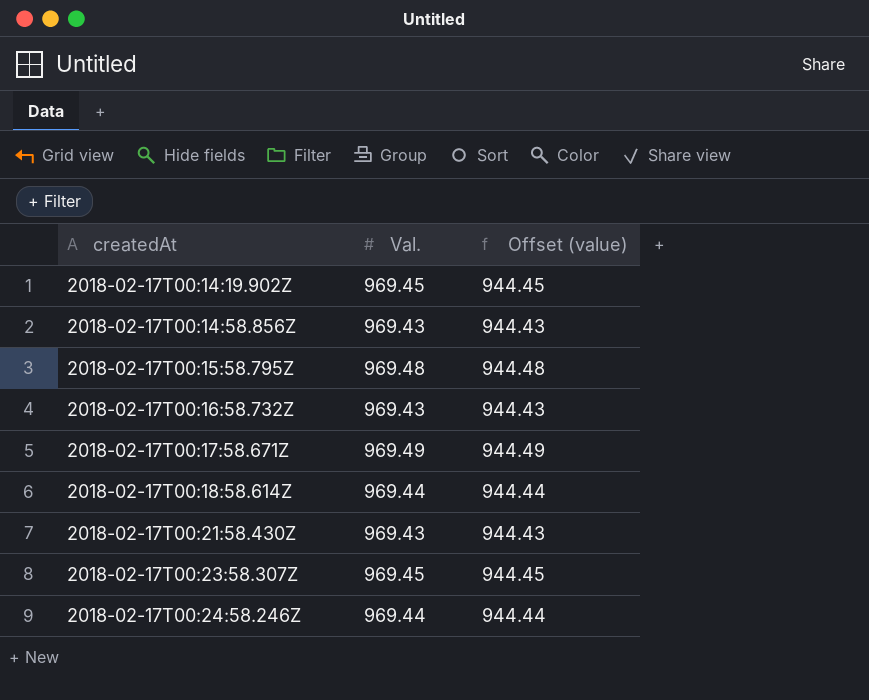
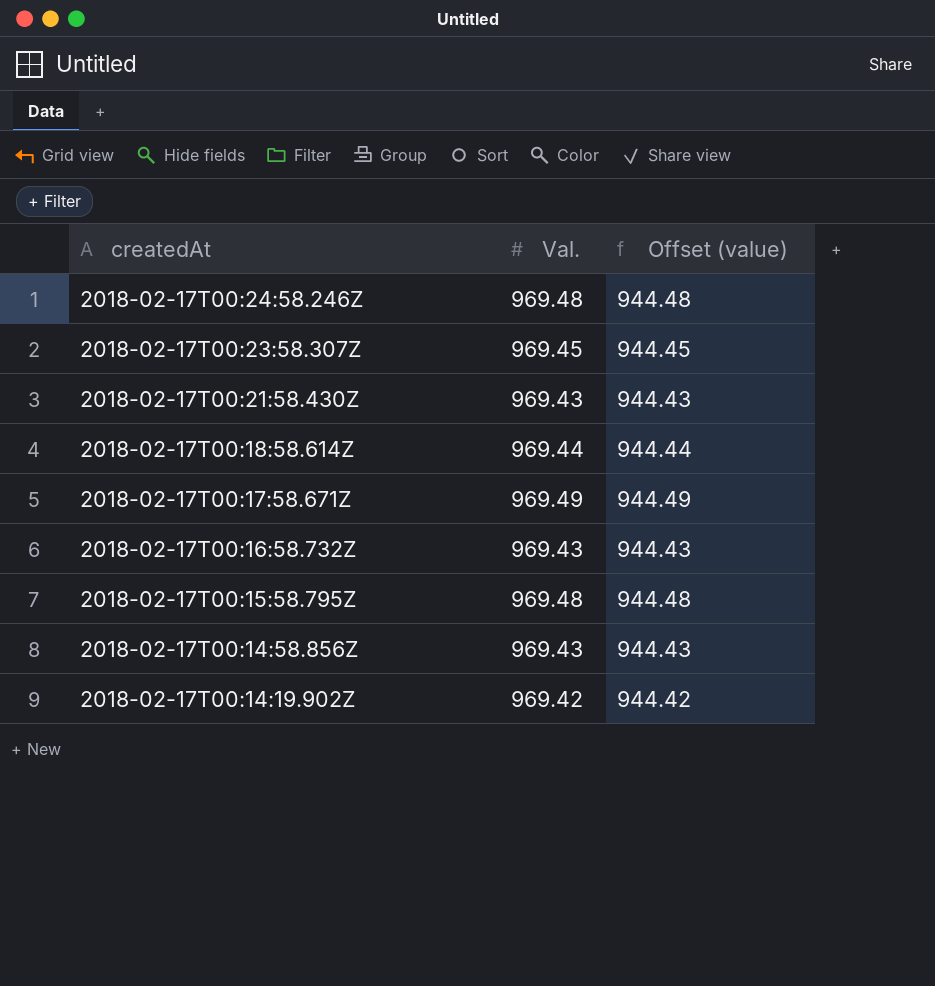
row order: createdAt ascending -> createdAt descending
2018-02-17T00:24:58.246Z | Val.: 969.44 -> 969.48
2018-02-17T00:24:58.246Z | Offset (value): 944.44 -> 944.48
2018-02-17T00:14:19.902Z | Val.: 969.45 -> 969.42
2018-02-17T00:14:19.902Z | Offset (value): 944.45 -> 944.42

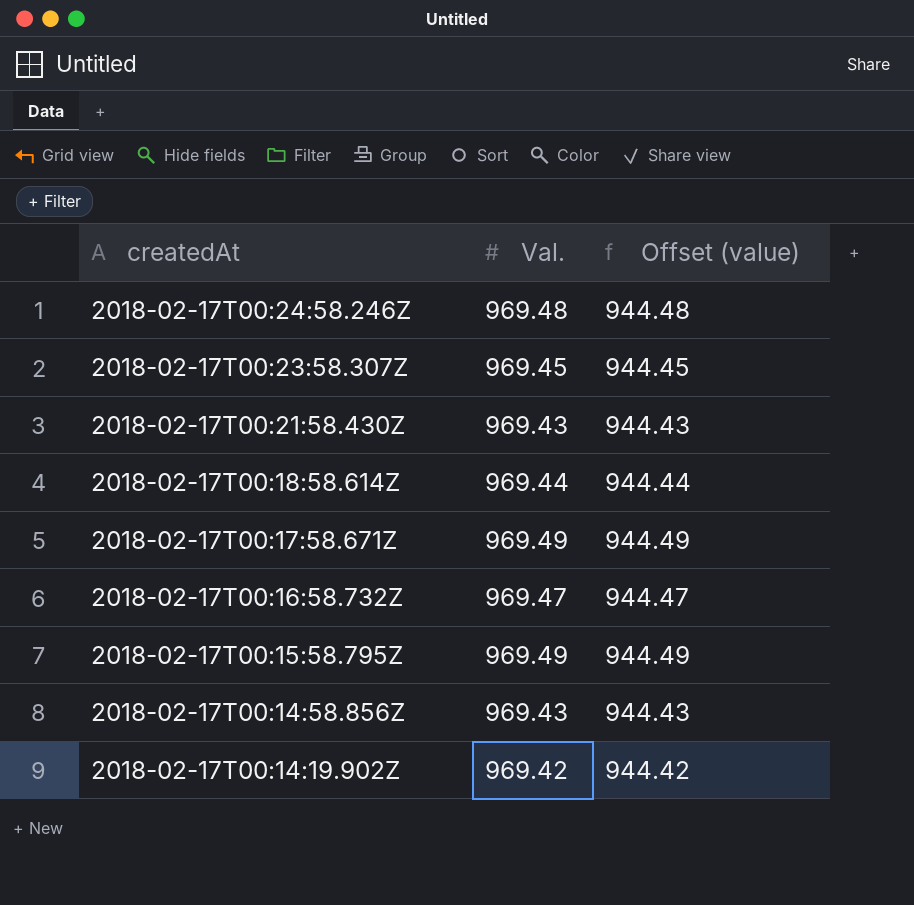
2018-02-17T00:16:58.732Z | Val.: 969.43 -> 969.47
2018-02-17T00:16:58.732Z | Offset (value): 944.43 -> 944.47
2018-02-17T00:15:58.795Z | Val.: 969.48 -> 969.49
2018-02-17T00:15:58.795Z | Offset (value): 944.48 -> 944.49

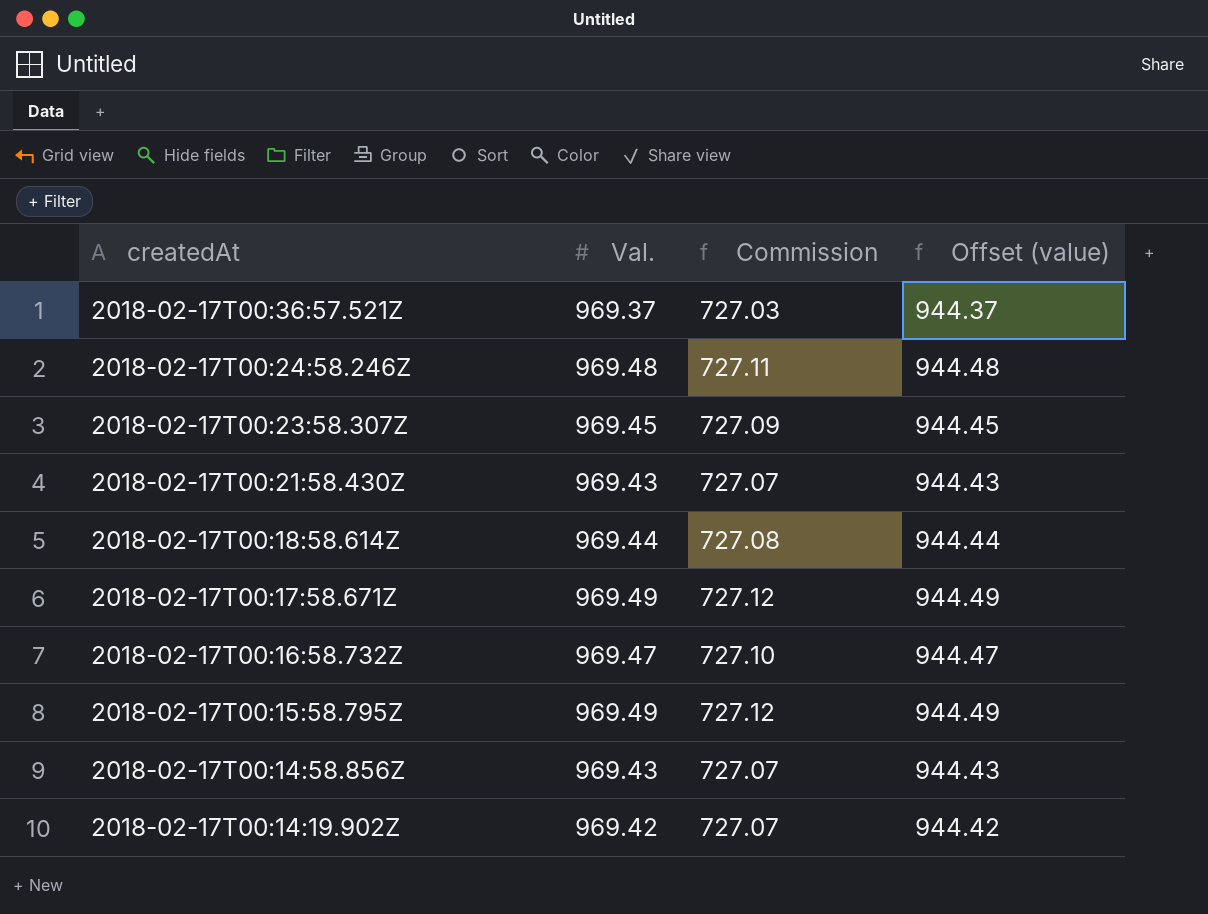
column Commission | formula: none -> [Val.] * 0.75
row 2018-02-17T00:36:57.521Z: none -> 969.37 | 727.03 | 944.37

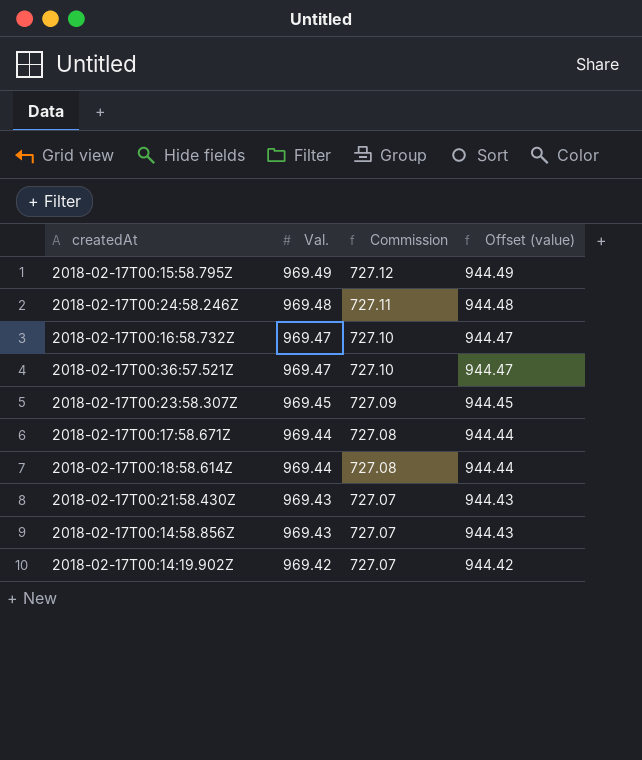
row order: createdAt descending -> Val. descending
2018-02-17T00:36:57.521Z | Val.: 969.37 -> 969.47
2018-02-17T00:36:57.521Z | Commission: 727.03 -> 727.10
2018-02-17T00:36:57.521Z | Offset (value): 944.37 -> 944.47
2018-02-17T00:17:58.671Z | Val.: 969.49 -> 969.44
2018-02-17T00:17:58.671Z | Commission: 727.12 -> 727.08
2018-02-17T00:17:58.671Z | Offset (value): 944.49 -> 944.44

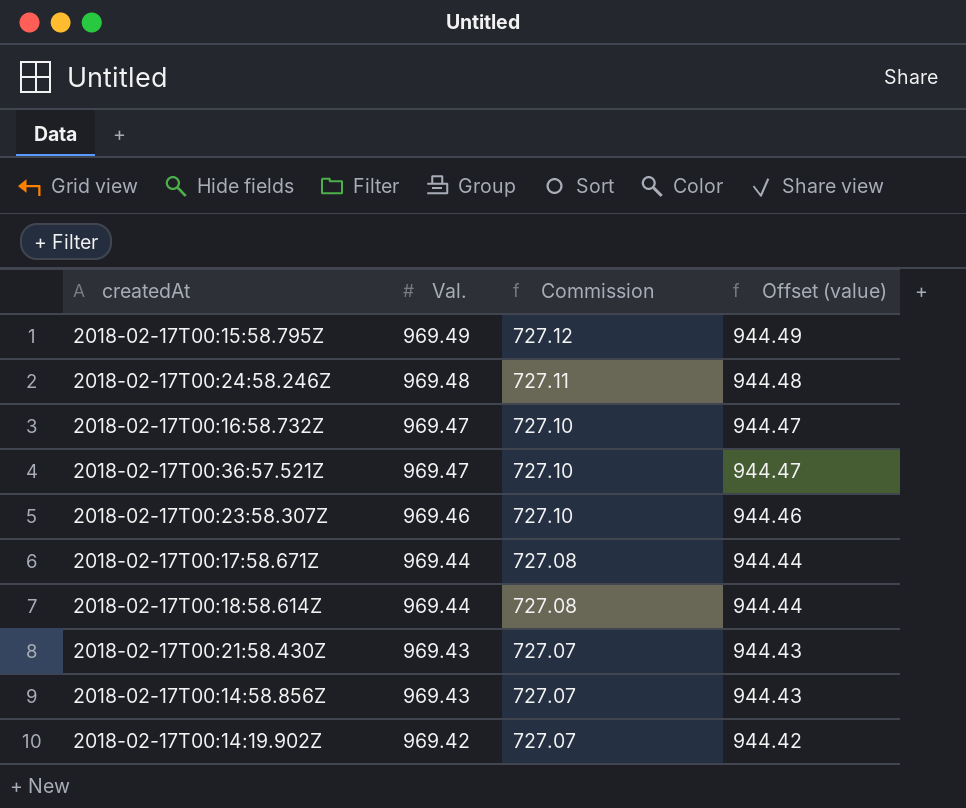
2018-02-17T00:23:58.307Z | Val.: 969.45 -> 969.46
2018-02-17T00:23:58.307Z | Commission: 727.09 -> 727.10
2018-02-17T00:23:58.307Z | Offset (value): 944.45 -> 944.46

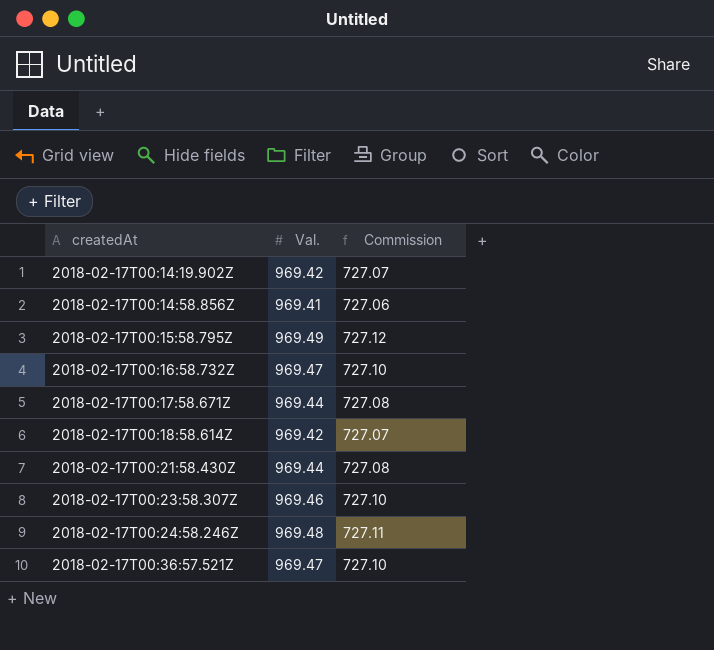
row order: Val. descending -> createdAt ascending
column Offset (value) | formula: [Val.] - 25 -> none
2018-02-17T00:14:58.856Z | Val.: 969.43 -> 969.41
2018-02-17T00:14:58.856Z | Commission: 727.07 -> 727.06
2018-02-17T00:18:58.614Z | Val.: 969.44 -> 969.42
2018-02-17T00:18:58.614Z | Commission: 727.08 -> 727.07
2018-02-17T00:21:58.430Z | Val.: 969.43 -> 969.44
2018-02-17T00:21:58.430Z | Commission: 727.07 -> 727.08

